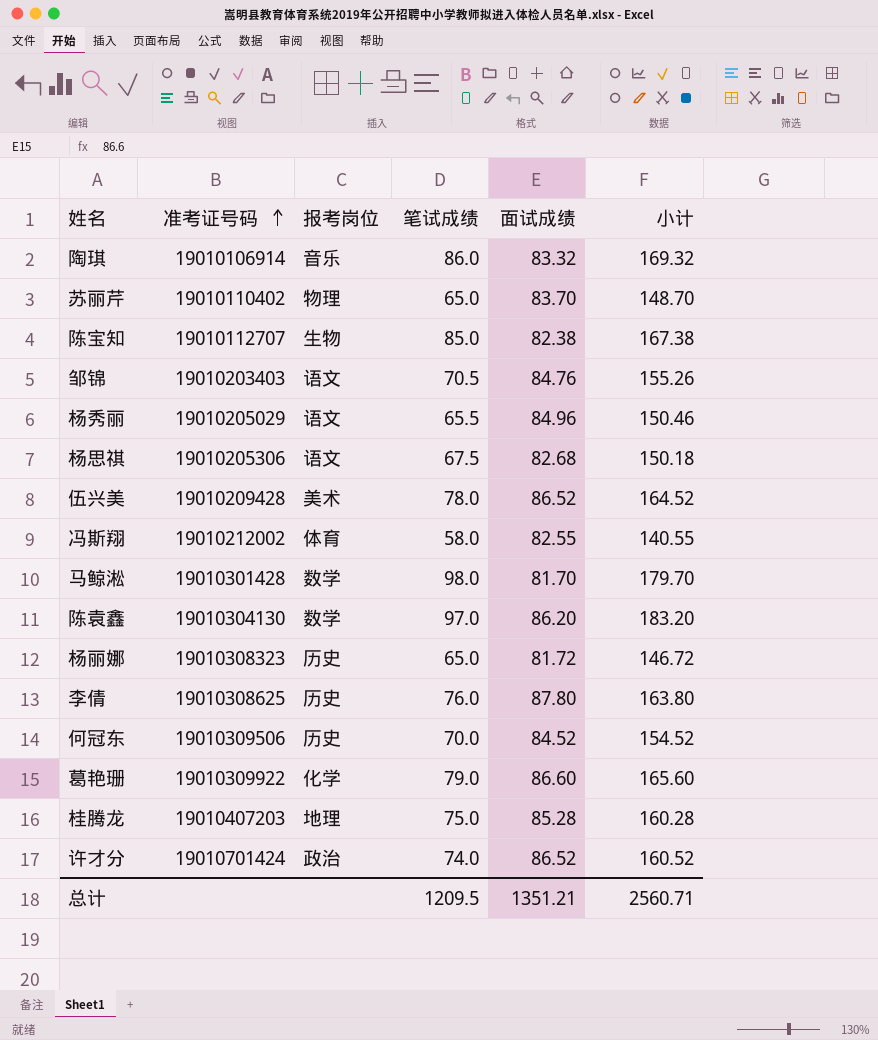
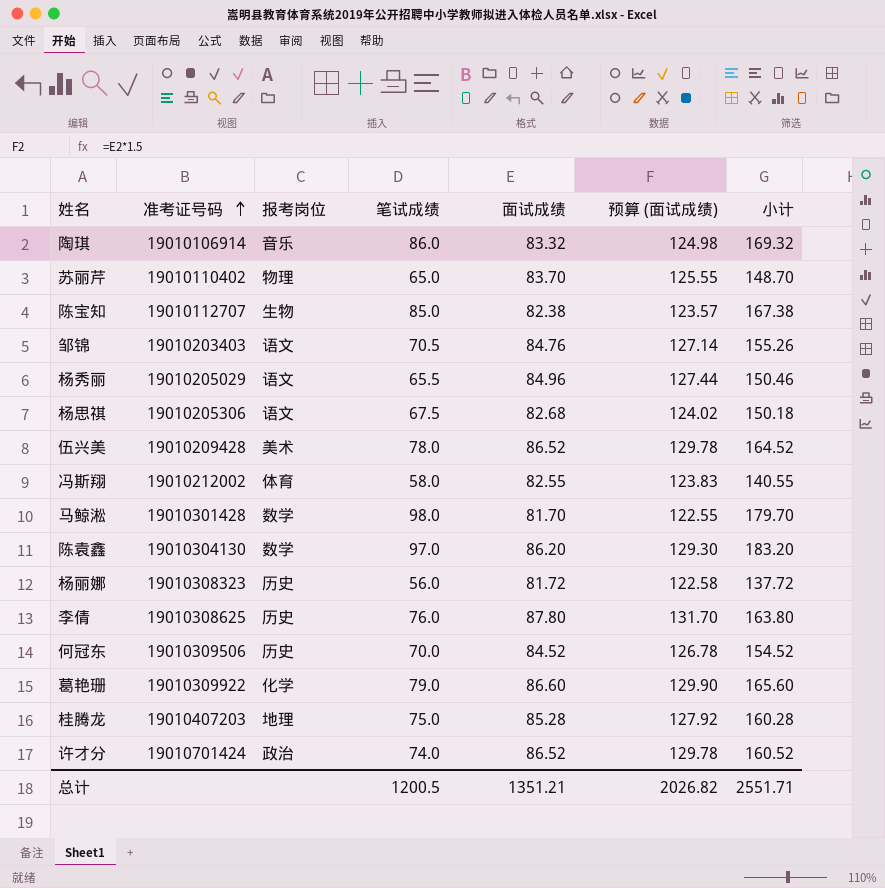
column 预算 (面试成绩) | formula: none -> [面试成绩] * 1.5
杨丽娜 | 笔试成绩: 65.0 -> 56.0
杨丽娜 | 小计: 146.72 -> 137.72
总计 | 笔试成绩: 1209.5 -> 1200.5
总计 | 小计: 2560.71 -> 2551.71

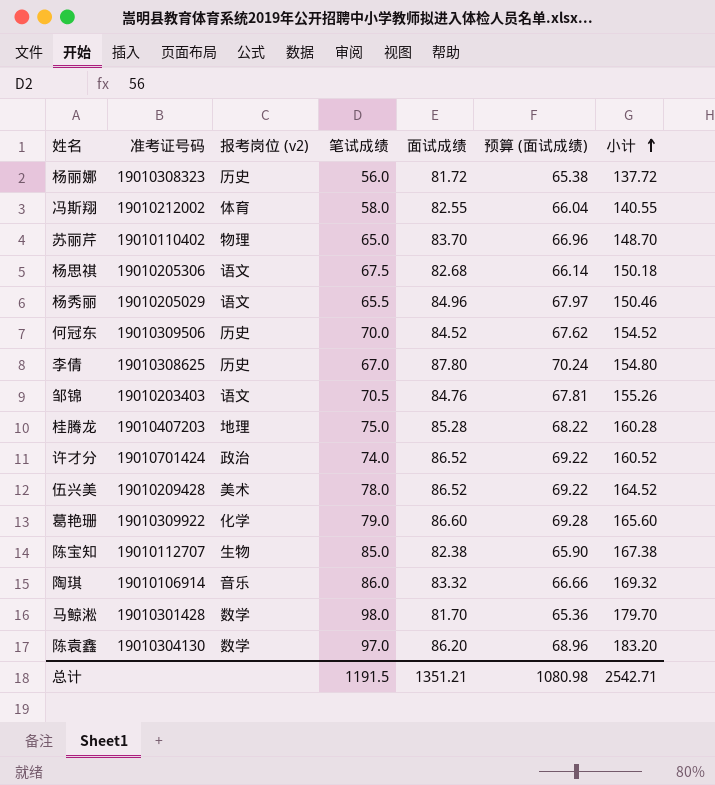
row order: 准考证号码 ascending -> 小计 ascending
column name: 报考岗位 -> 报考岗位 (v2)
column 预算 (面试成绩) | formula: [面试成绩] * 1.5 -> [面试成绩] * 0.8
李倩 | 笔试成绩: 76.0 -> 67.0
李倩 | 小计: 163.80 -> 154.80
总计 | 笔试成绩: 1200.5 -> 1191.5
总计 | 预算 (面试成绩): 2026.82 -> 1080.98
总计 | 小计: 2551.71 -> 2542.71

